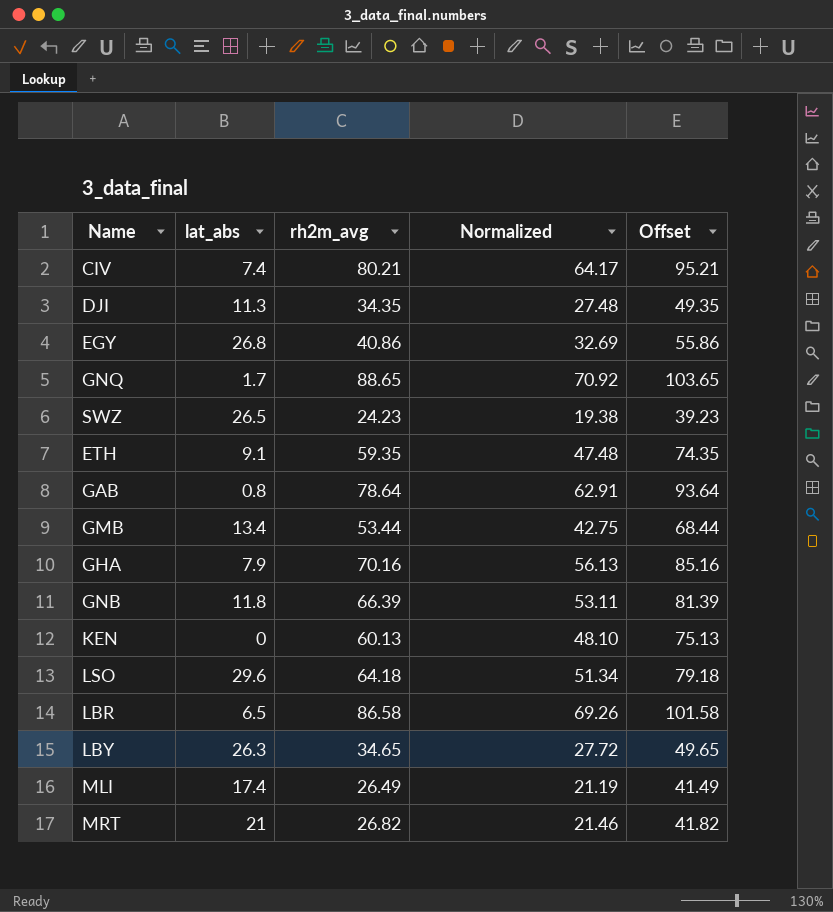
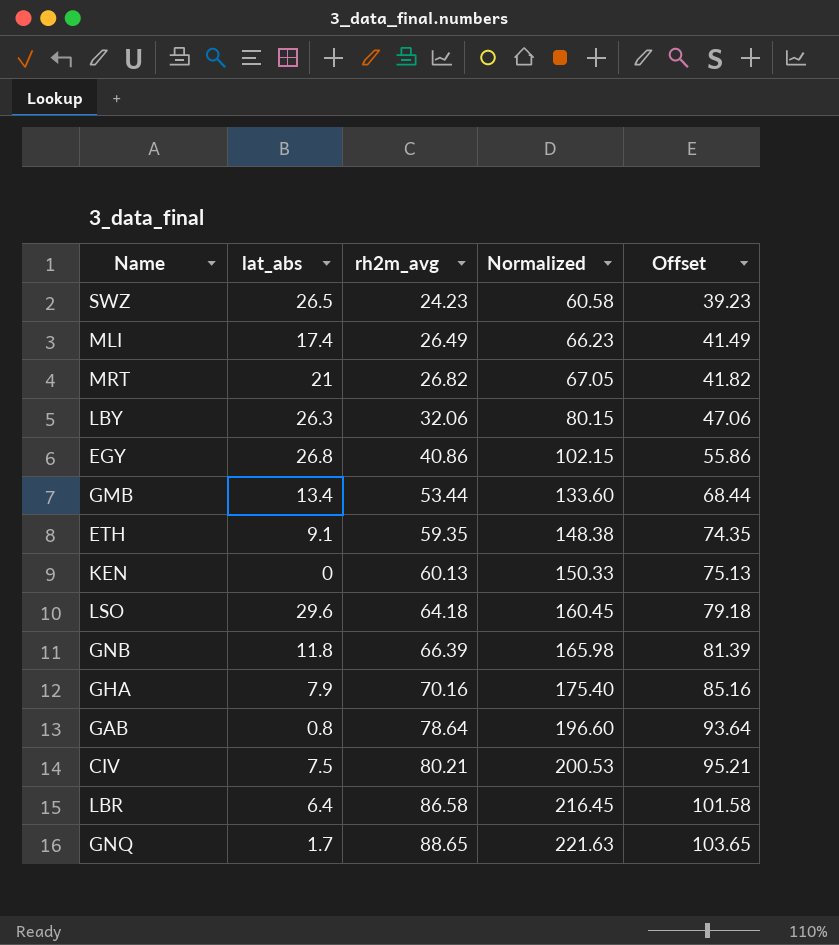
row order: none -> rh2m_avg ascending
column Normalized | formula: [rh2m_avg] * 0.8 -> [rh2m_avg] * 2.5
row DJI: 11.3 | 34.35 | 27.48 | 49.35 -> none
LBY | rh2m_avg: 34.65 -> 32.06
LBY | Offset: 49.65 -> 47.06
CIV | lat_abs: 7.4 -> 7.5
LBR | lat_abs: 6.5 -> 6.4

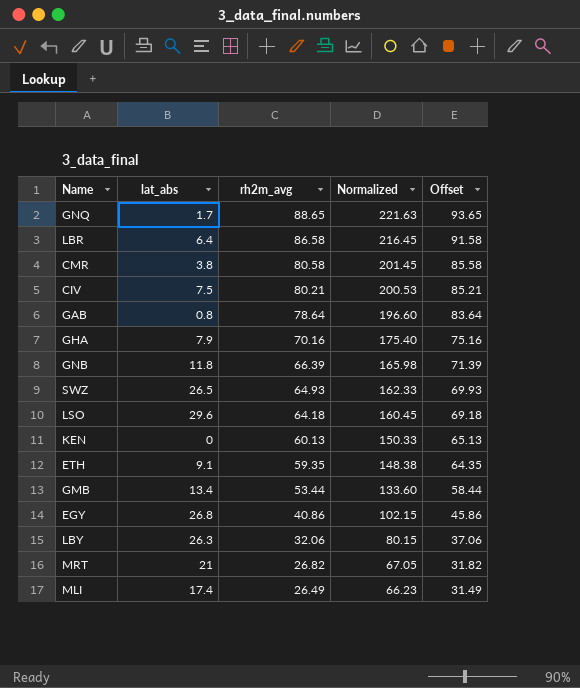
row order: rh2m_avg ascending -> rh2m_avg descending
column Offset | formula: [rh2m_avg] + 15 -> [rh2m_avg] + 5
row CMR: none -> 3.8 | 80.58 | 201.45 | 85.58
SWZ | rh2m_avg: 24.23 -> 64.93
SWZ | Normalized: 60.58 -> 162.33

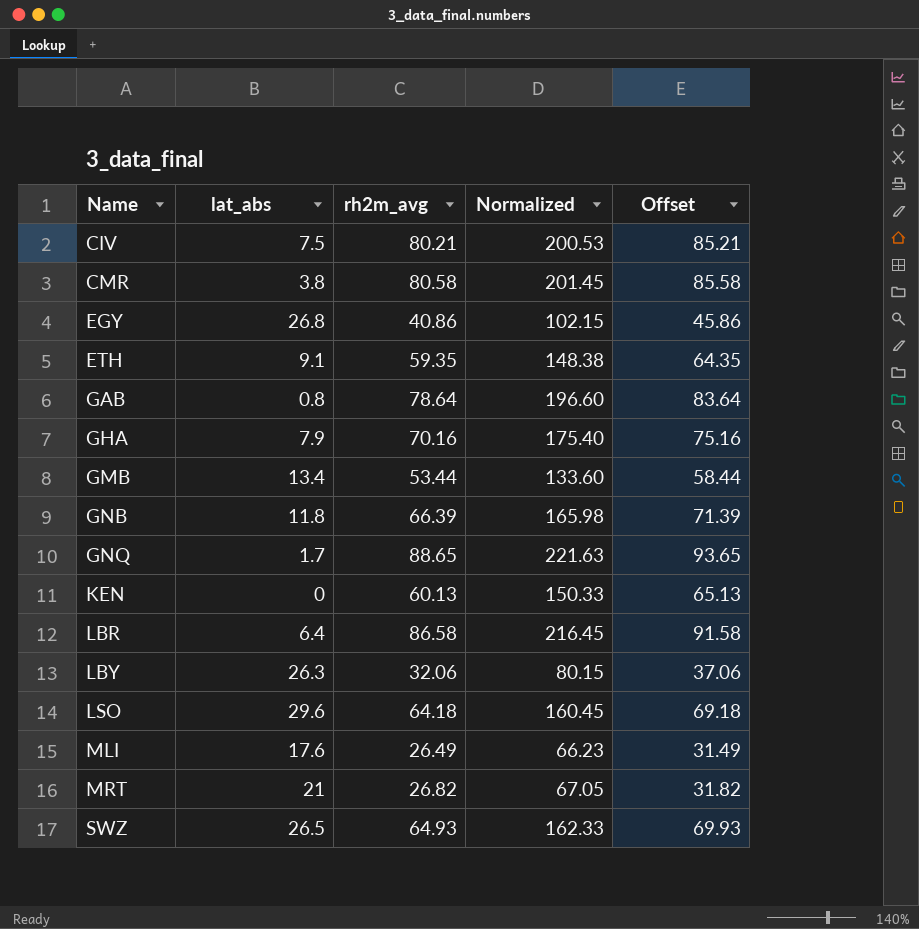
row order: rh2m_avg descending -> Name ascending
MLI | lat_abs: 17.4 -> 17.6

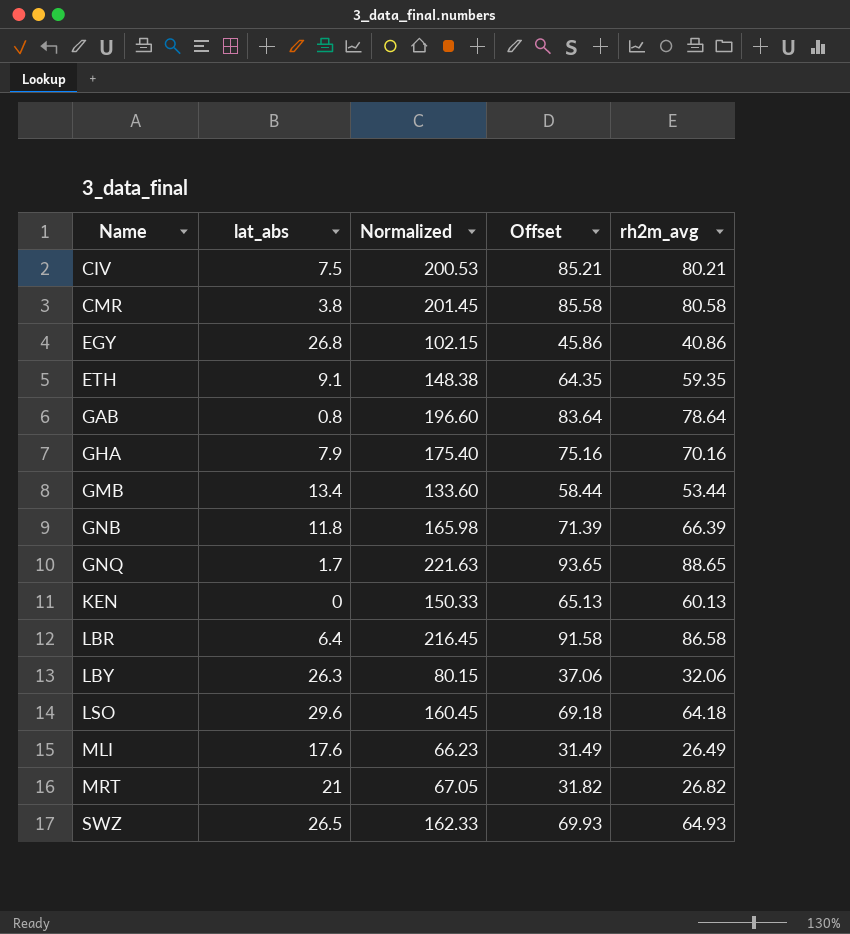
column rh2m_avg | position: 3 -> 5

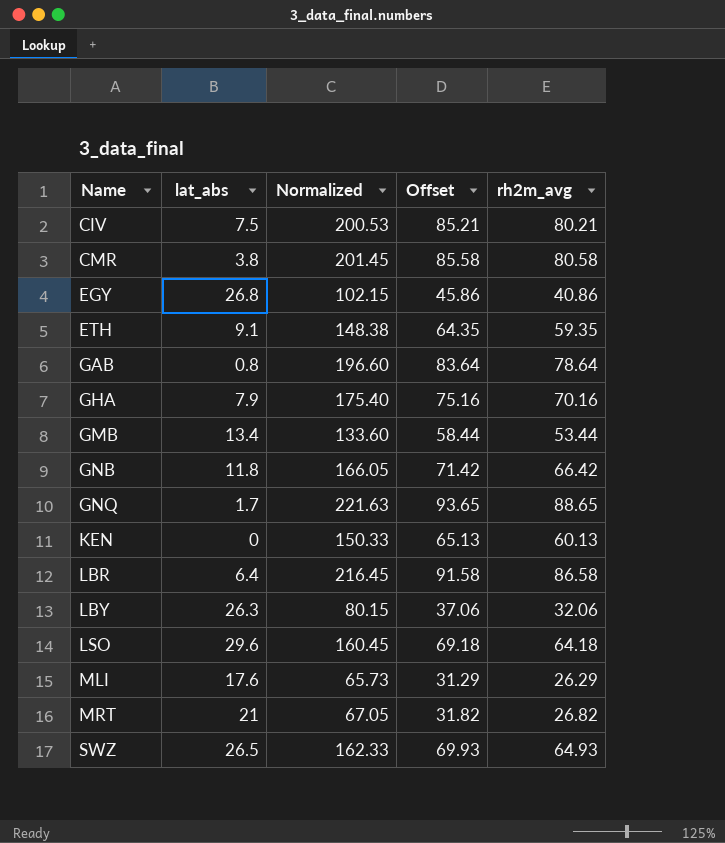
GNB | Normalized: 165.98 -> 166.05
GNB | Offset: 71.39 -> 71.42
GNB | rh2m_avg: 66.39 -> 66.42
MLI | Normalized: 66.23 -> 65.73
MLI | Offset: 31.49 -> 31.29
MLI | rh2m_avg: 26.49 -> 26.29

